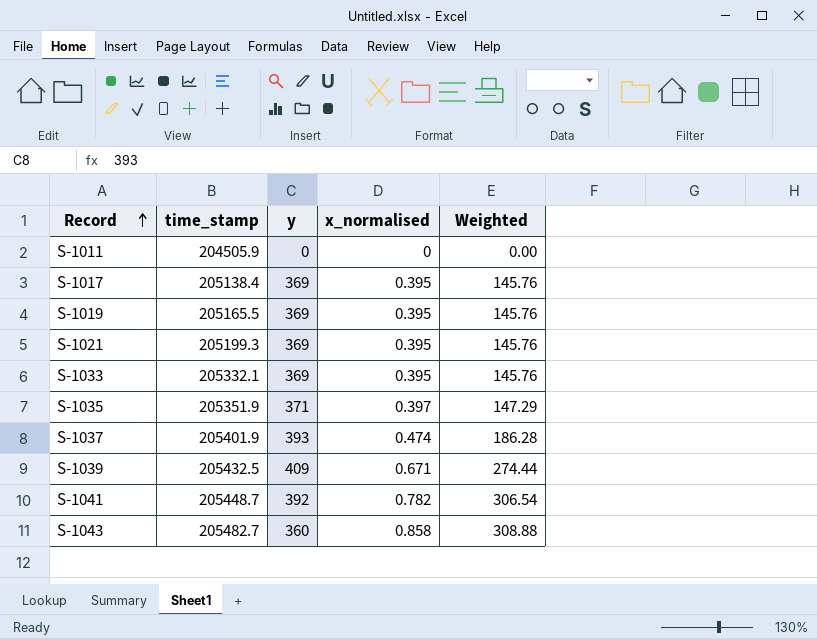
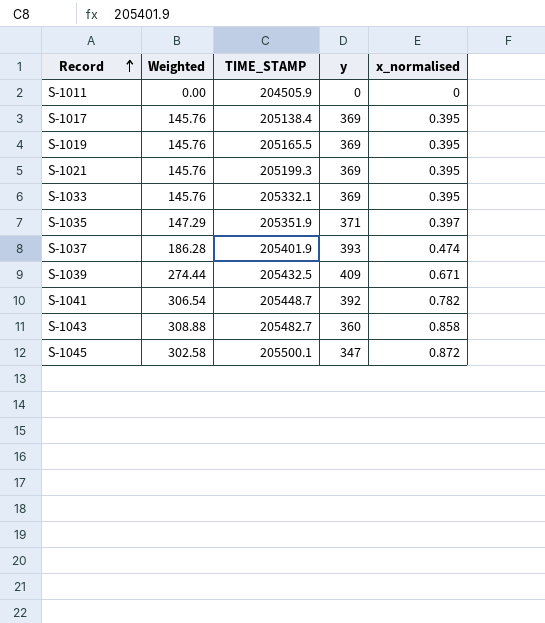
column Weighted | position: 5 -> 2
column name: time_stamp -> TIME_STAMP
row S-1045: none -> 302.58 | 205500.1 | 347 | 0.872

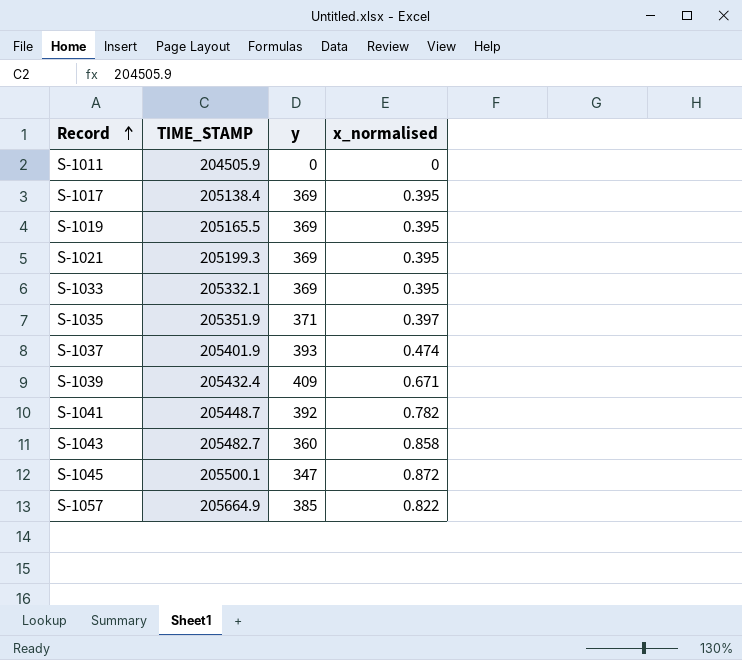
column Weighted | formula: [y] * [x_normalised] -> none
S-1039 | TIME_STAMP: 205432.5 -> 205432.4
row S-1057: none -> 205664.9 | 385 | 0.822

